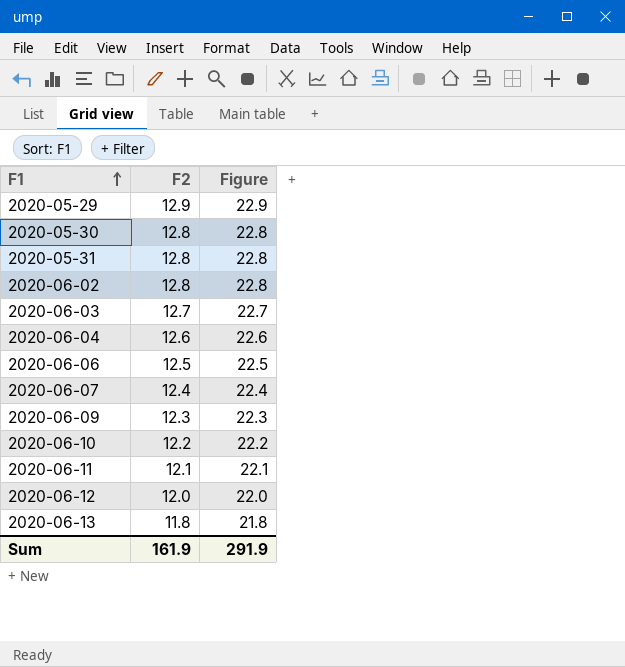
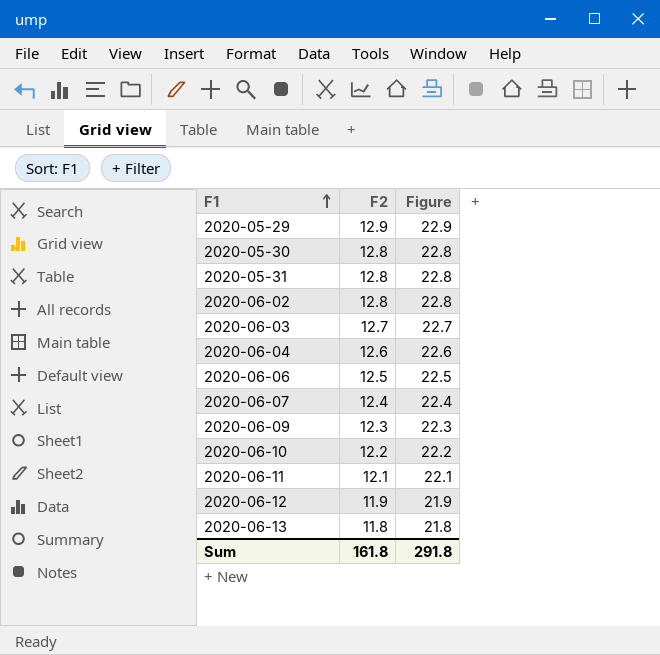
2020-06-12 | F2: 12.0 -> 11.9
2020-06-12 | Figure: 22.0 -> 21.9
Sum | F2: 161.9 -> 161.8
Sum | Figure: 291.9 -> 291.8

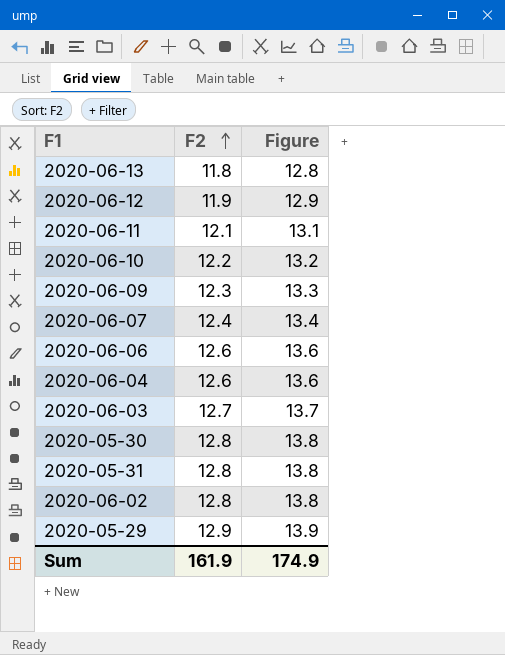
row order: F1 ascending -> F2 ascending
column Figure | formula: [F2] + 10 -> [F2] + 1
2020-06-06 | F2: 12.5 -> 12.6
Sum | F2: 161.8 -> 161.9
Sum | Figure: 291.8 -> 174.9

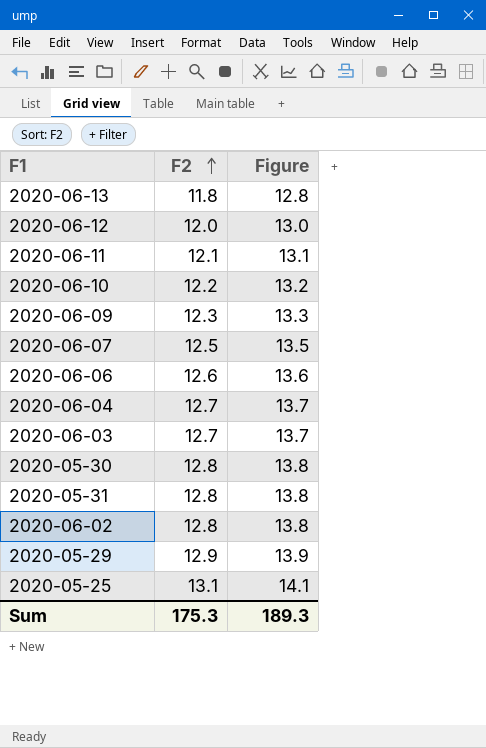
2020-06-12 | F2: 11.9 -> 12.0
2020-06-12 | Figure: 12.9 -> 13.0
2020-06-07 | F2: 12.4 -> 12.5
2020-06-07 | Figure: 13.4 -> 13.5
2020-06-04 | F2: 12.6 -> 12.7
2020-06-04 | Figure: 13.6 -> 13.7
row 2020-05-25: none -> 13.1 | 14.1
Sum | F2: 161.9 -> 175.3
Sum | Figure: 174.9 -> 189.3

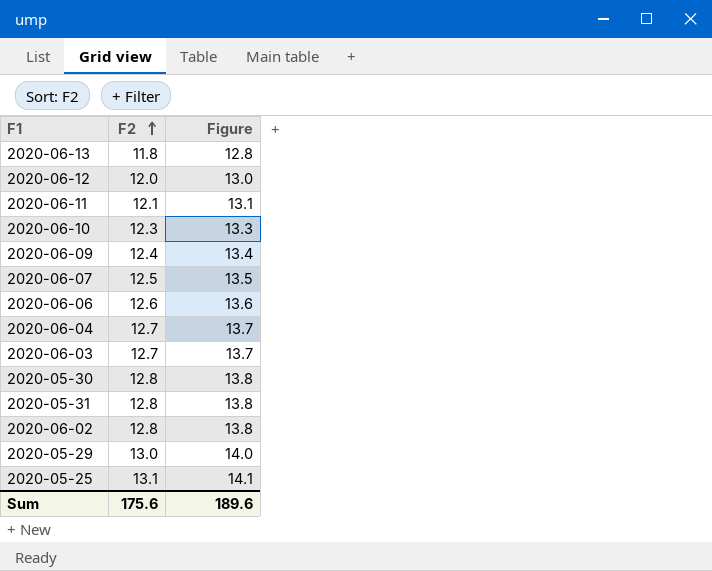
2020-06-10 | F2: 12.2 -> 12.3
2020-06-10 | Figure: 13.2 -> 13.3
2020-06-09 | F2: 12.3 -> 12.4
2020-06-09 | Figure: 13.3 -> 13.4
2020-05-29 | F2: 12.9 -> 13.0
2020-05-29 | Figure: 13.9 -> 14.0
Sum | F2: 175.3 -> 175.6
Sum | Figure: 189.3 -> 189.6

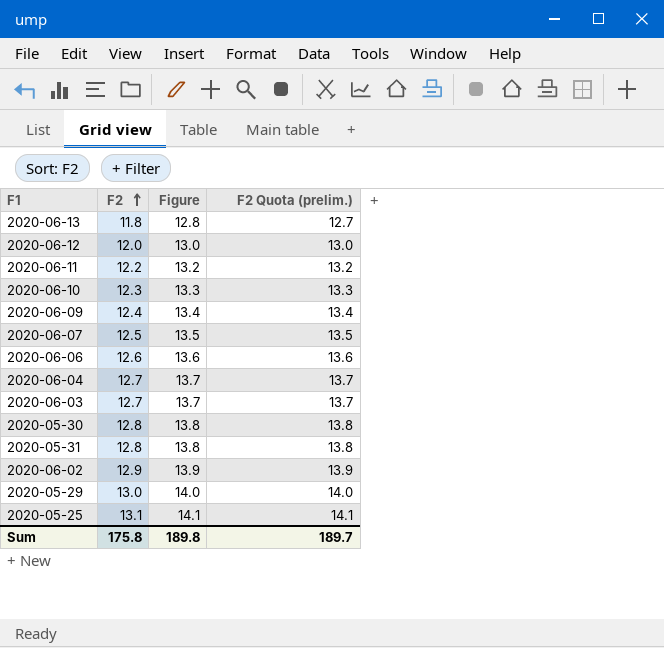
column F2 Quota (prelim.) | formula: none -> [F2] * 1.08
2020-06-11 | F2: 12.1 -> 12.2
2020-06-11 | Figure: 13.1 -> 13.2
2020-06-02 | F2: 12.8 -> 12.9
2020-06-02 | Figure: 13.8 -> 13.9
Sum | F2: 175.6 -> 175.8
Sum | Figure: 189.6 -> 189.8

